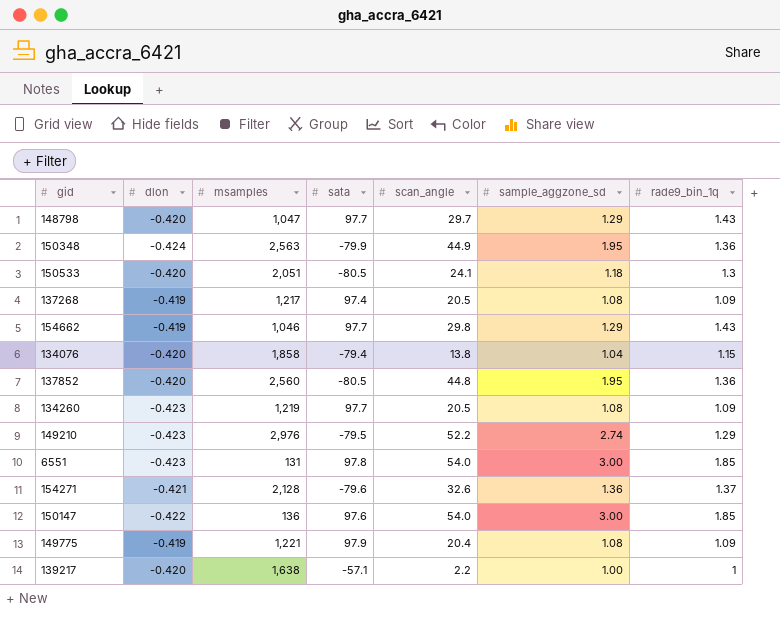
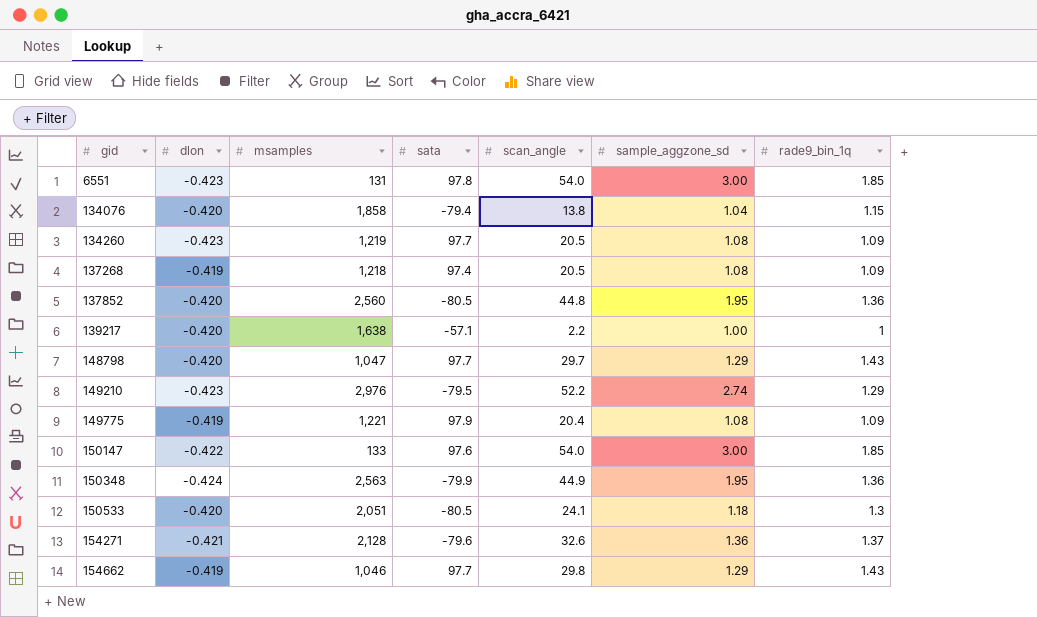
row order: none -> gid ascending
137268 | msamples: 1,217 -> 1,218
150147 | msamples: 136 -> 133

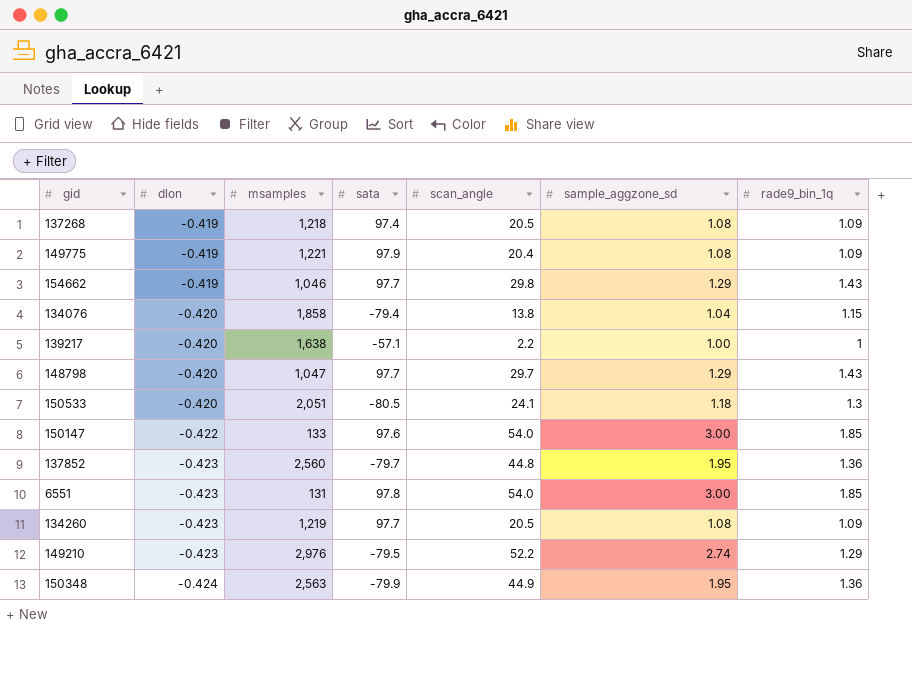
row order: gid ascending -> dlon descending
row 154271: -0.421 | 2,128 | -79.6 | 32.6 | 1.36 | 1.37 -> none
137852 | dlon: -0.420 -> -0.423
137852 | sata: -80.5 -> -79.7

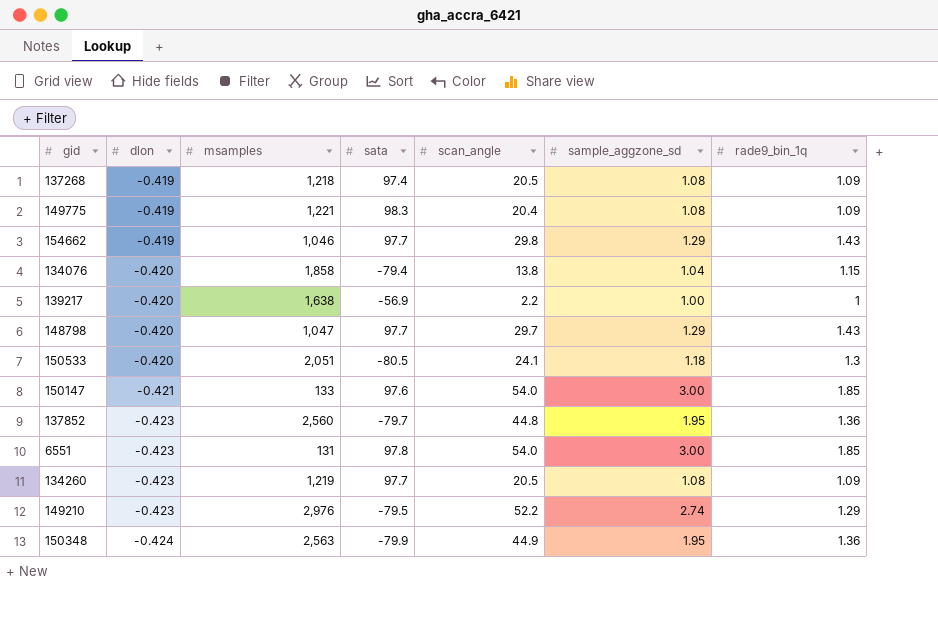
149775 | sata: 97.9 -> 98.3
139217 | sata: -57.1 -> -56.9
150147 | dlon: -0.422 -> -0.421

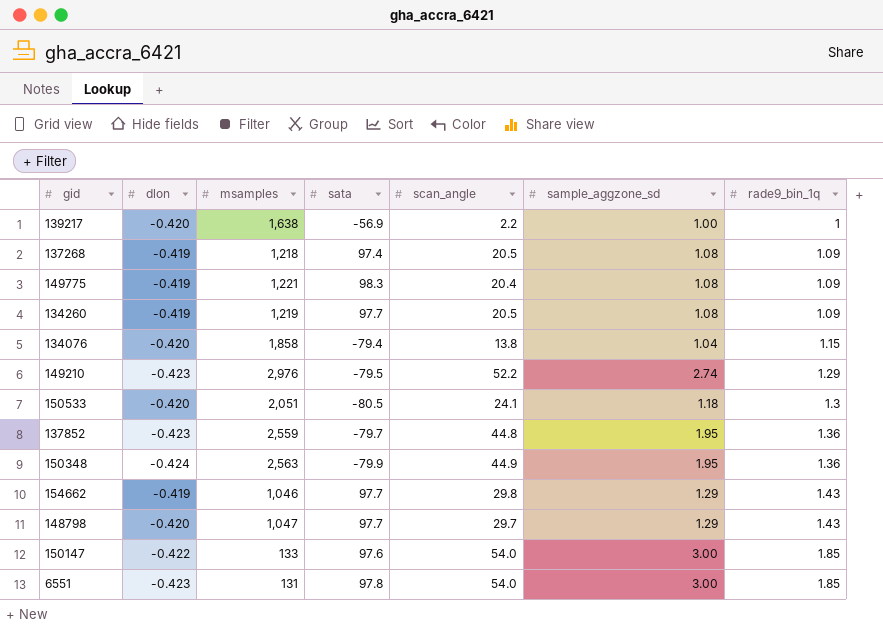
row order: dlon descending -> rade9_bin_1q ascending
134260 | dlon: -0.423 -> -0.419
137852 | msamples: 2,560 -> 2,559
150147 | dlon: -0.421 -> -0.422

